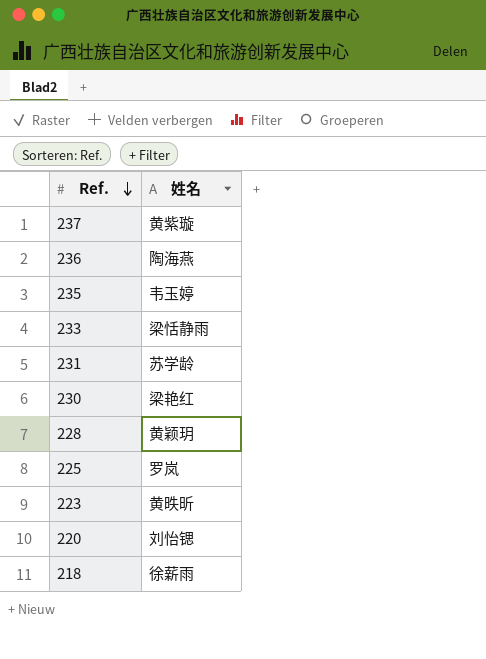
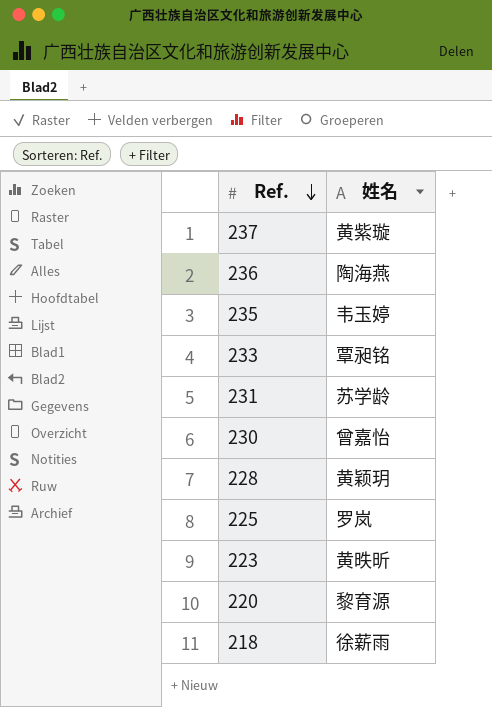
233 | 姓名: 梁恬静雨 -> 覃昶铭
230 | 姓名: 梁艳红 -> 曾嘉怡
220 | 姓名: 刘怡锶 -> 黎育源

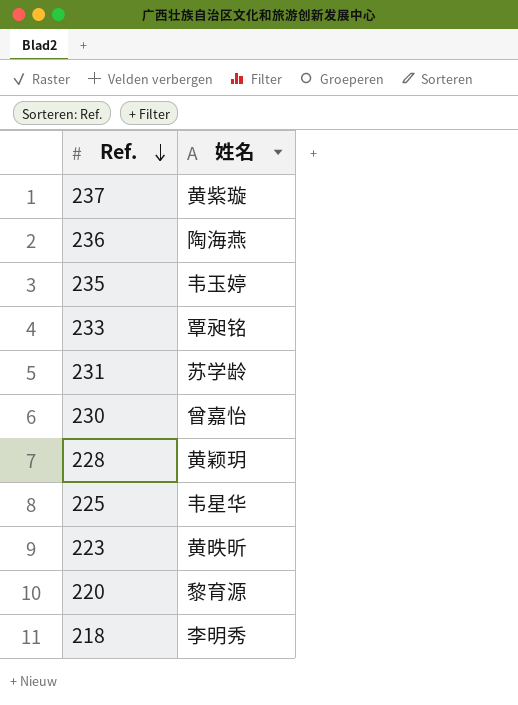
225 | 姓名: 罗岚 -> 韦星华
218 | 姓名: 徐薪雨 -> 李明秀

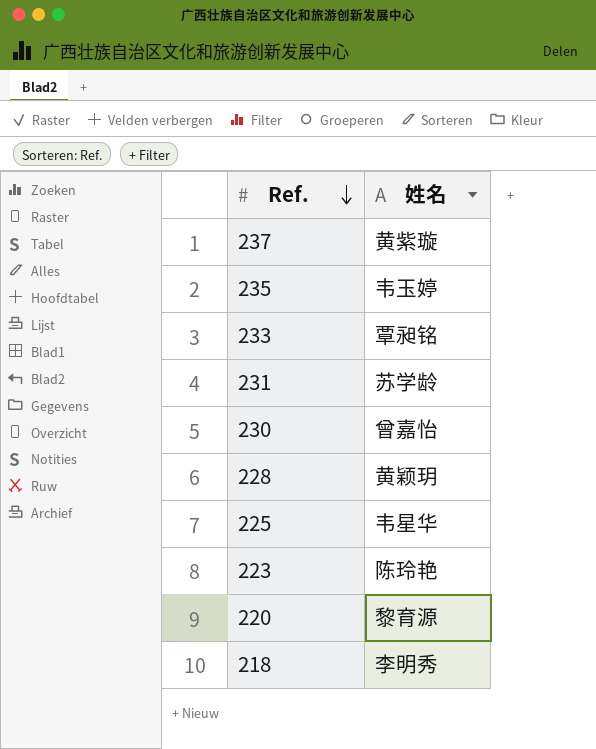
row 236: 陶海燕 -> none
223 | 姓名: 黄昳昕 -> 陈玲艳

